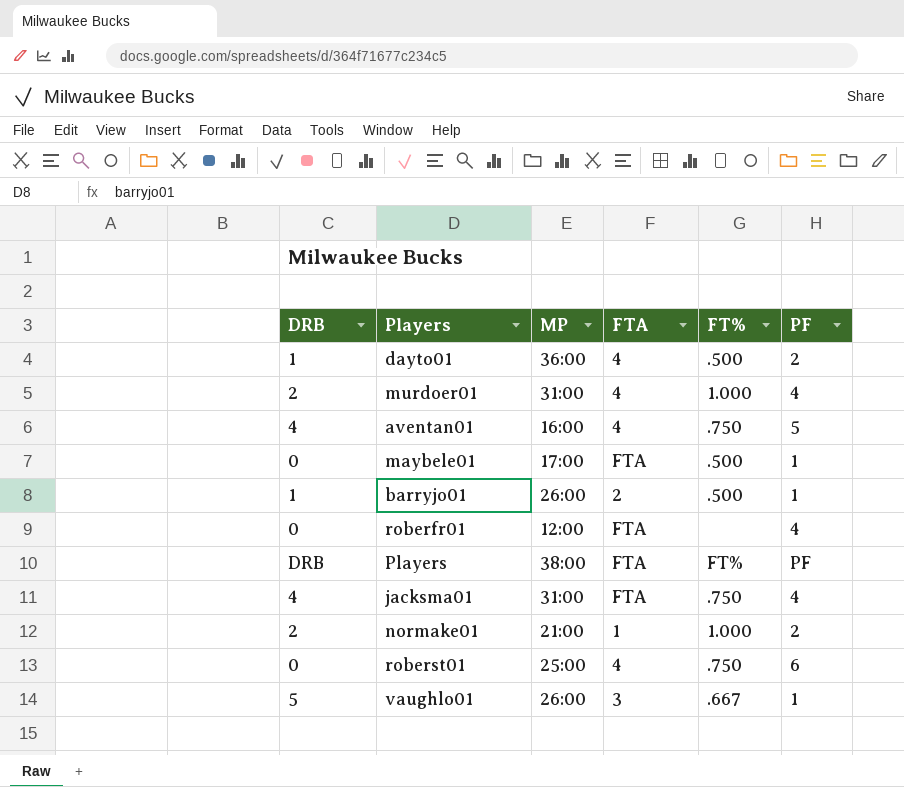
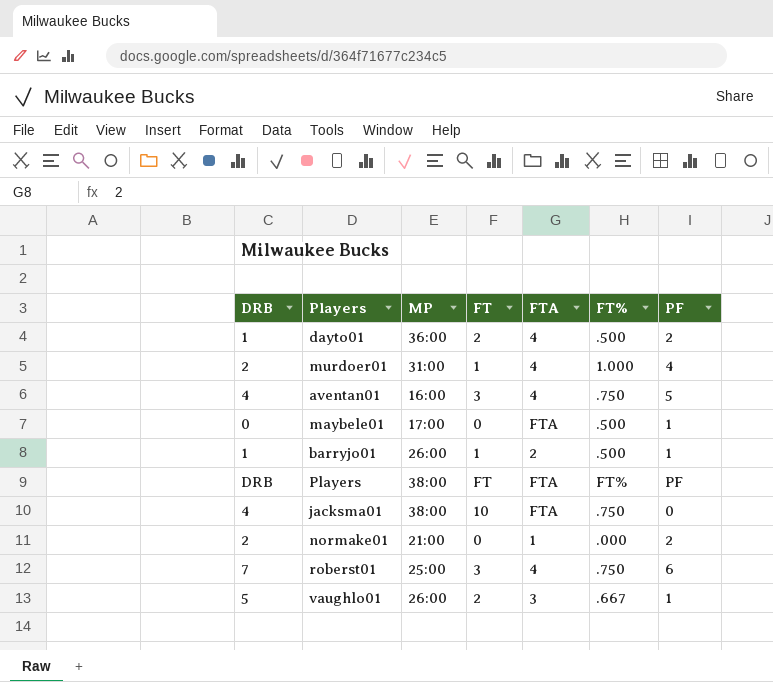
column FT | position: none -> 4
row roberfr01: 0 | 12:00 | FTA | none | 4 -> none
jacksma01 | MP: 31:00 -> 38:00
jacksma01 | PF: 4 -> 0
normake01 | FT%: 1.000 -> .000
roberst01 | DRB: 0 -> 7

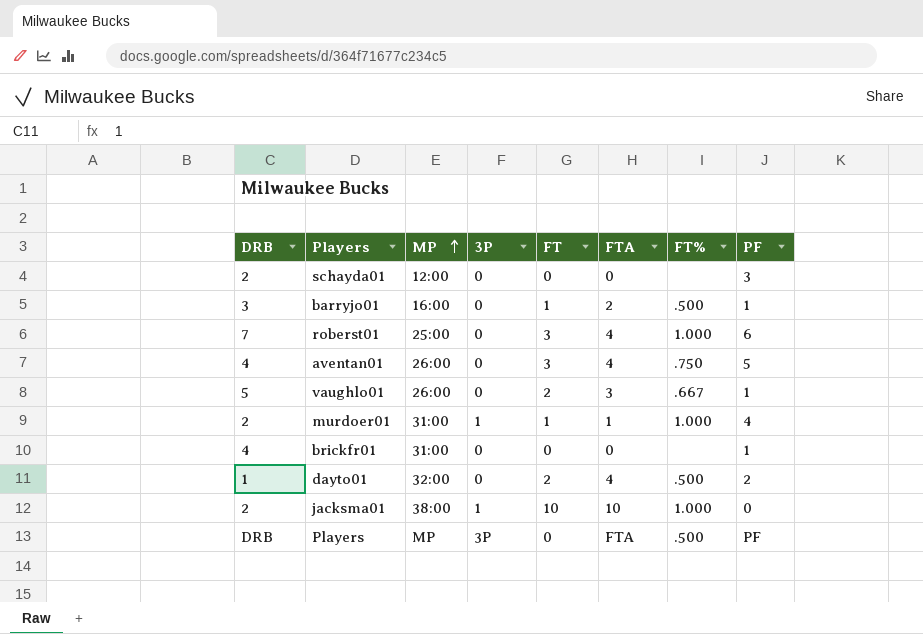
row order: none -> MP ascending
column 3P | position: none -> 4
row maybele01: 0 | 17:00 | 0 | FTA | .500 | 1 -> none
row normake01: 2 | 21:00 | 0 | 1 | .000 | 2 -> none
row schayda01: none -> 2 | 12:00 | 0 | 0 | 0 | none | 3
barryjo01 | DRB: 1 -> 3
barryjo01 | MP: 26:00 -> 16:00
roberst01 | FT%: .750 -> 1.000
aventan01 | MP: 16:00 -> 26:00
murdoer01 | FTA: 4 -> 1
row brickfr01: none -> 4 | 31:00 | 0 | 0 | 0 | none | 1
dayto01 | MP: 36:00 -> 32:00
jacksma01 | DRB: 4 -> 2
jacksma01 | FTA: FTA -> 10
jacksma01 | FT%: .750 -> 1.000
Players | MP: 38:00 -> MP
Players | FT: FT -> 0
Players | FT%: FT% -> .500

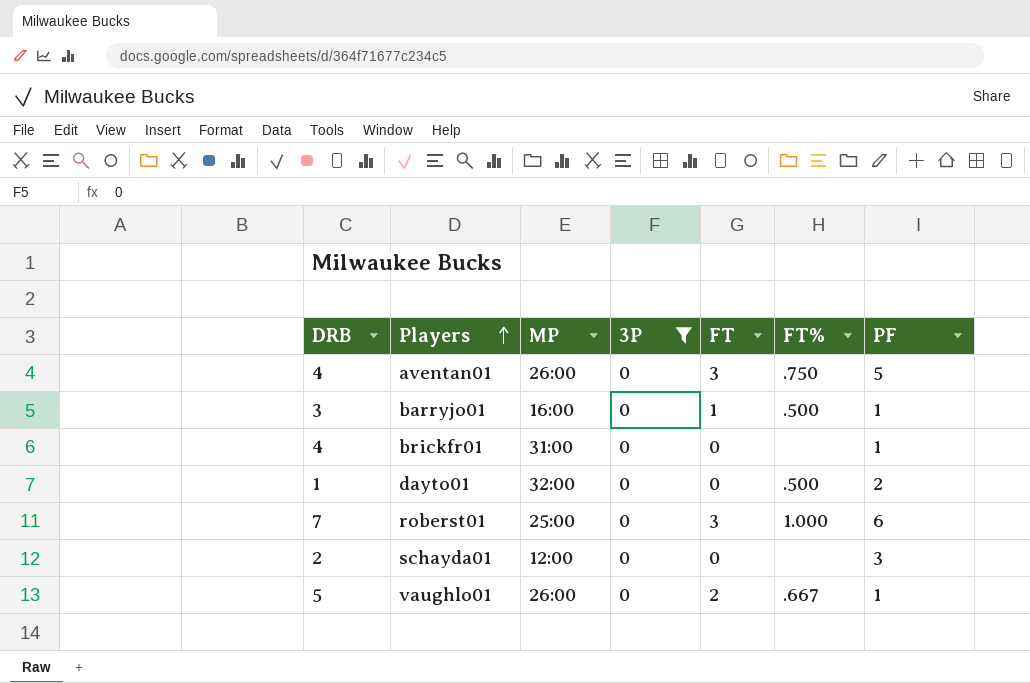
filter: none -> 3P = 0
row order: MP ascending -> Players ascending
column FTA | position: 6 -> none
dayto01 | FT: 2 -> 0

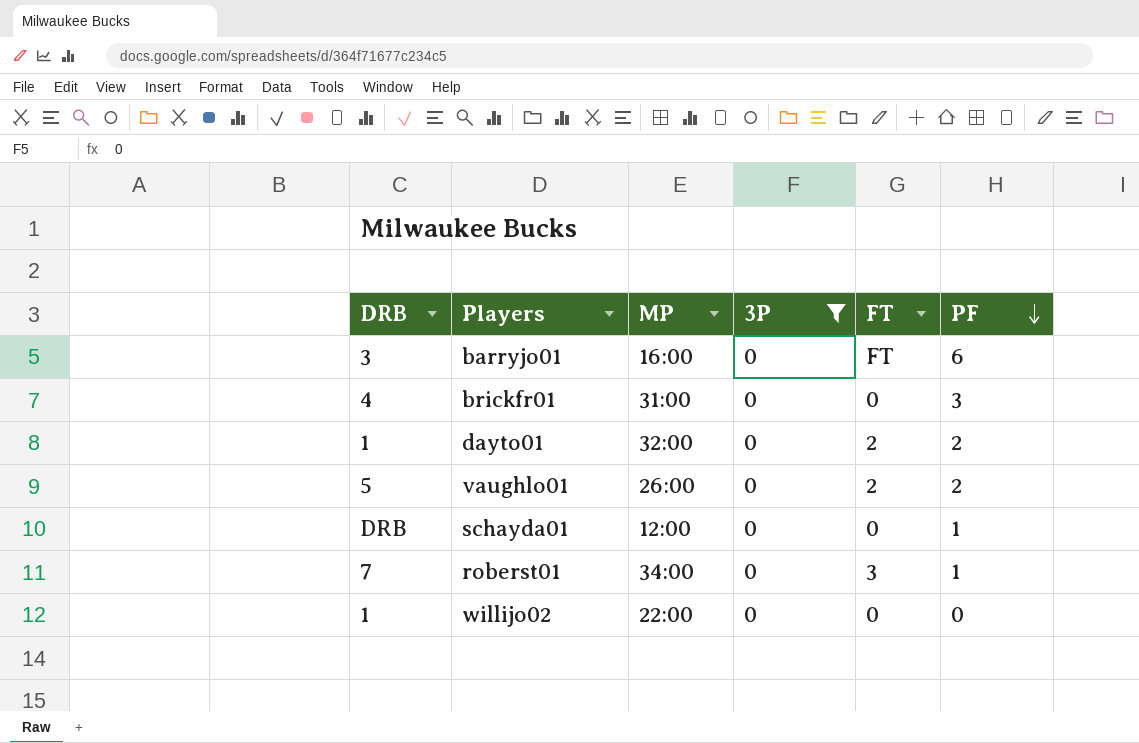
row order: Players ascending -> PF descending
column FT% | position: 6 -> none
row aventan01: 4 | 26:00 | 0 | 3 | .750 | 5 -> none
barryjo01 | FT: 1 -> FT
barryjo01 | PF: 1 -> 6
brickfr01 | PF: 1 -> 3
dayto01 | FT: 0 -> 2
vaughlo01 | PF: 1 -> 2
schayda01 | DRB: 2 -> DRB
schayda01 | PF: 3 -> 1
roberst01 | MP: 25:00 -> 34:00
roberst01 | PF: 6 -> 1
row willijo02: none -> 1 | 22:00 | 0 | 0 | 0

